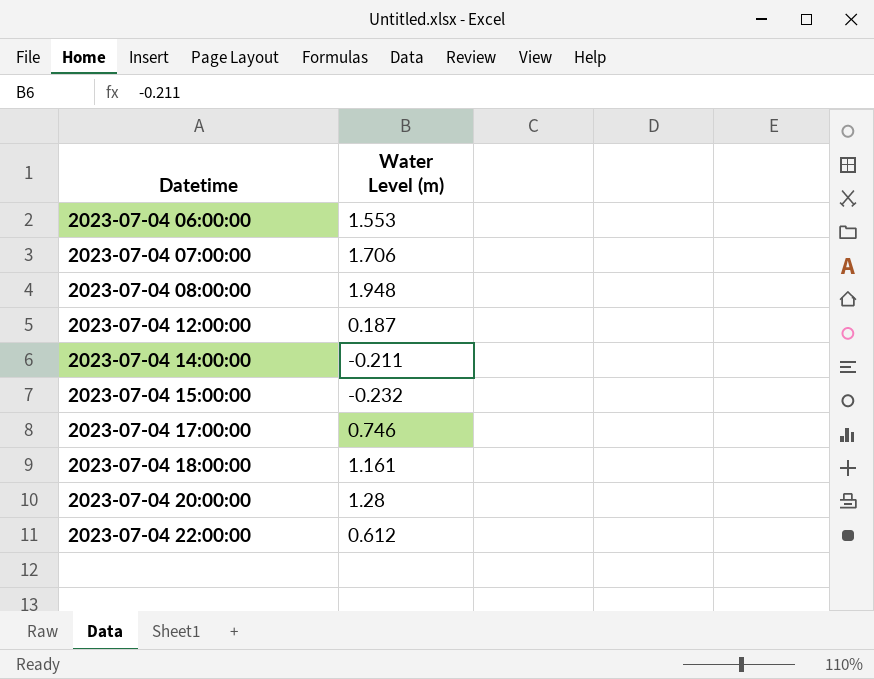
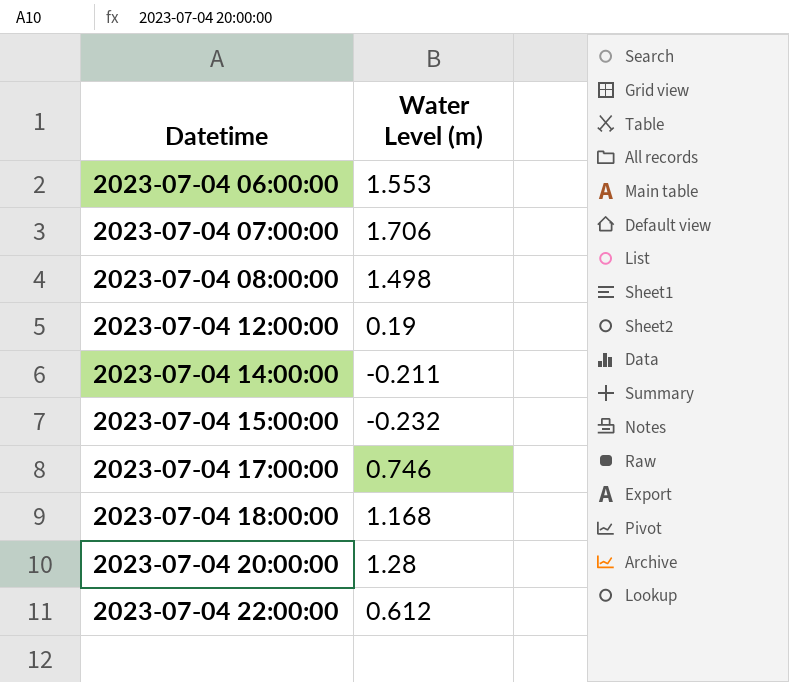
2023-07-04 08:00:00 | Water Level (m): 1.948 -> 1.498
2023-07-04 12:00:00 | Water Level (m): 0.187 -> 0.19
2023-07-04 18:00:00 | Water Level (m): 1.161 -> 1.168

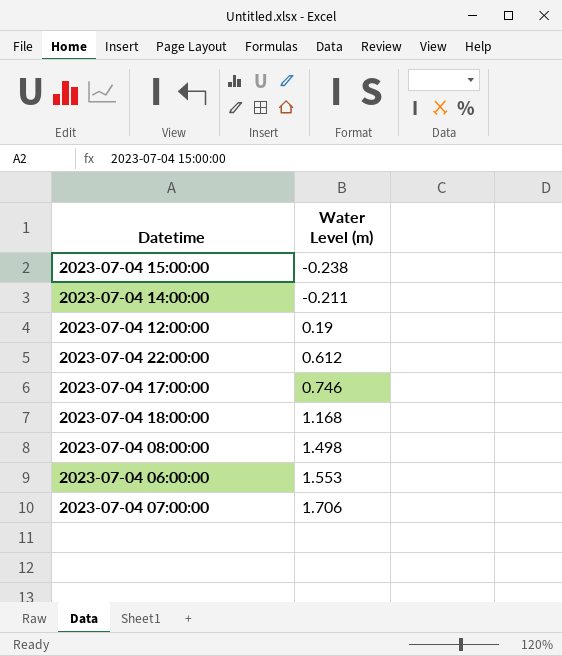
row order: Datetime ascending -> Water Level (m) ascending
row 2023-07-04 20:00:00: 1.28 -> none
2023-07-04 15:00:00 | Water Level (m): -0.232 -> -0.238

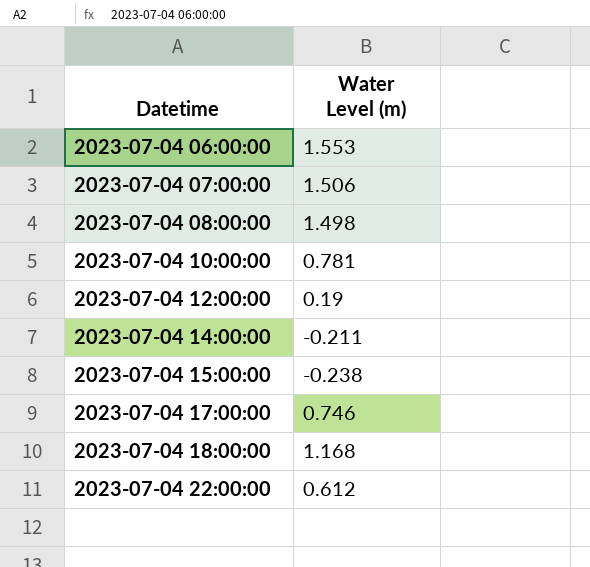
row order: Water Level (m) ascending -> Datetime ascending
2023-07-04 07:00:00 | Water Level (m): 1.706 -> 1.506
row 2023-07-04 10:00:00: none -> 0.781

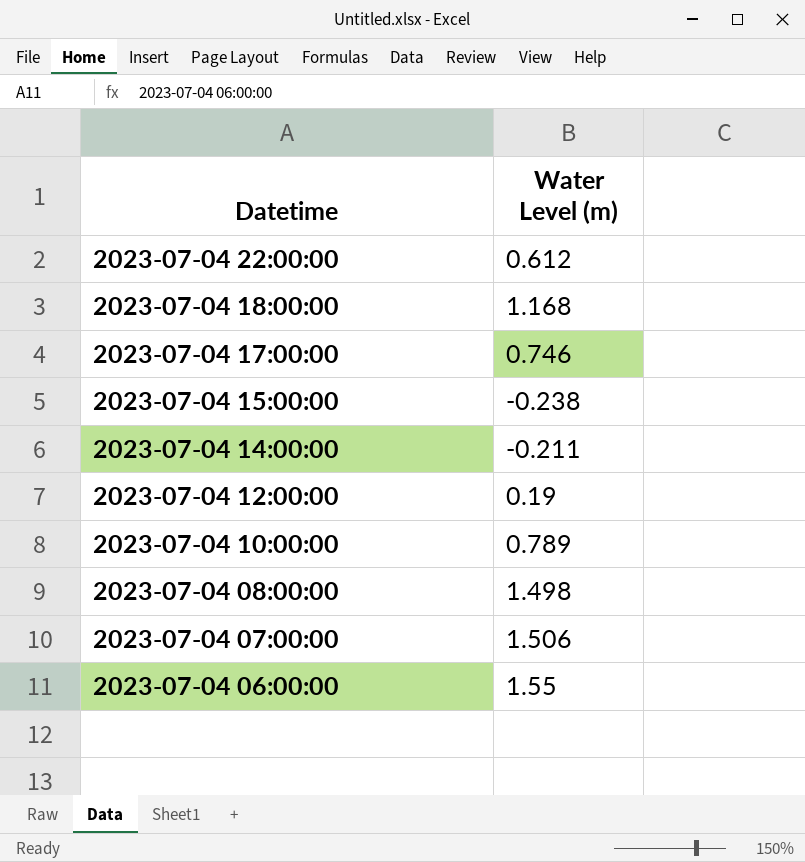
row order: Datetime ascending -> Datetime descending
2023-07-04 10:00:00 | Water Level (m): 0.781 -> 0.789
2023-07-04 06:00:00 | Water Level (m): 1.553 -> 1.55

